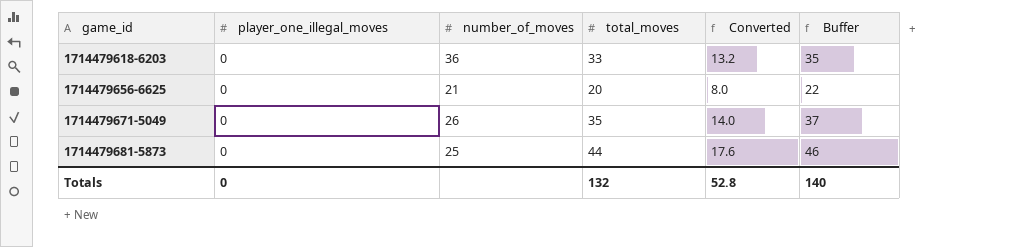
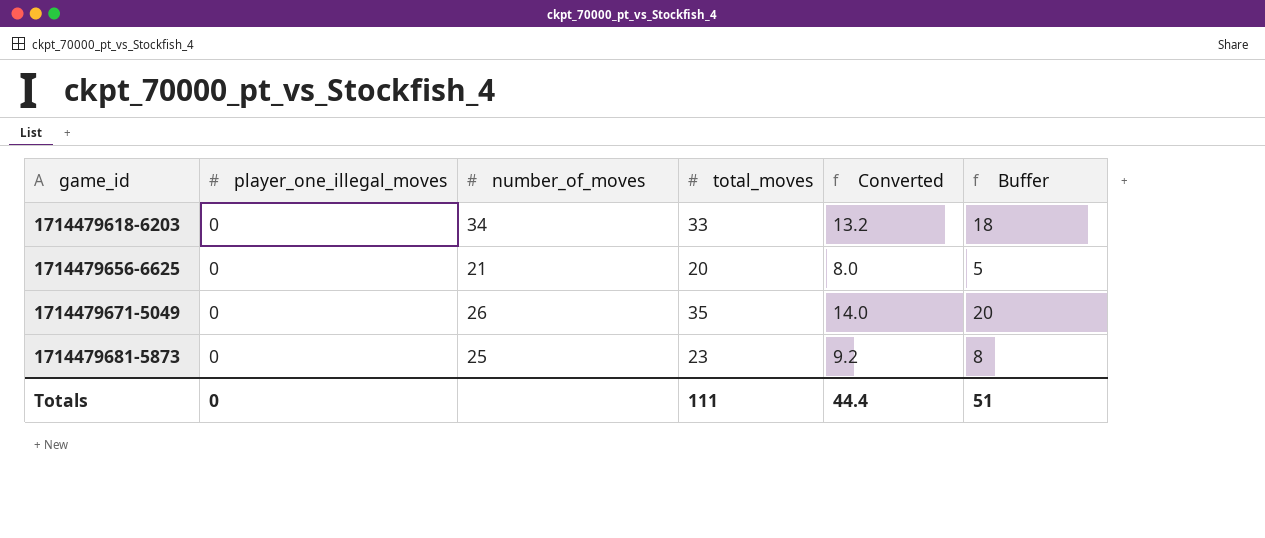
column Buffer | formula: [total_moves] + 2 -> [total_moves] - 15
1714479618-6203 | number_of_moves: 36 -> 34
1714479681-5873 | total_moves: 44 -> 23
1714479681-5873 | Converted: 17.6 -> 9.2
Totals | total_moves: 132 -> 111
Totals | Converted: 52.8 -> 44.4
Totals | Buffer: 140 -> 51

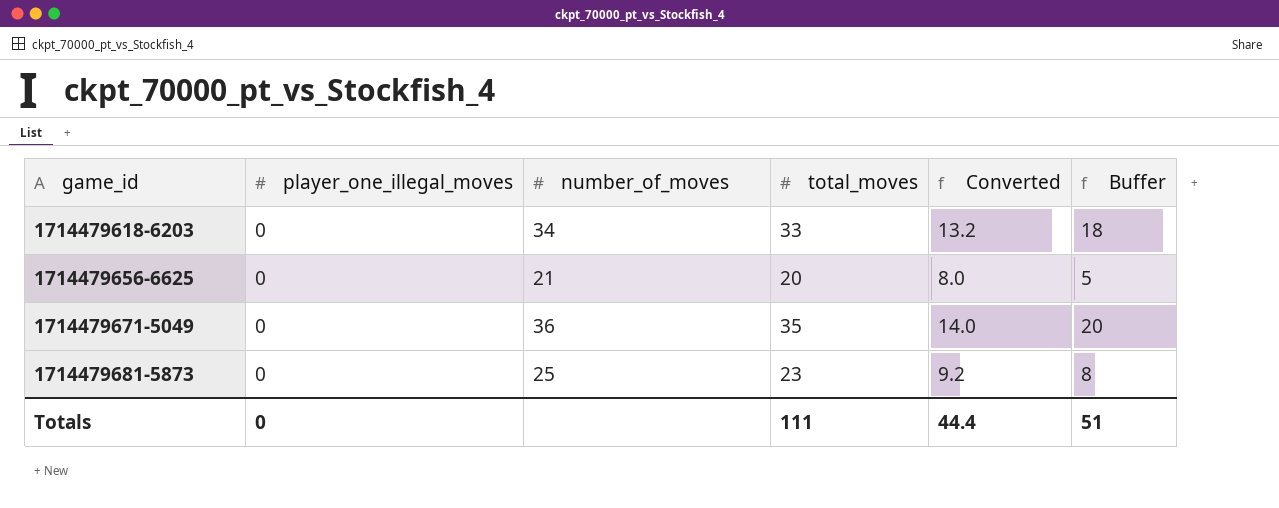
1714479671-5049 | number_of_moves: 26 -> 36

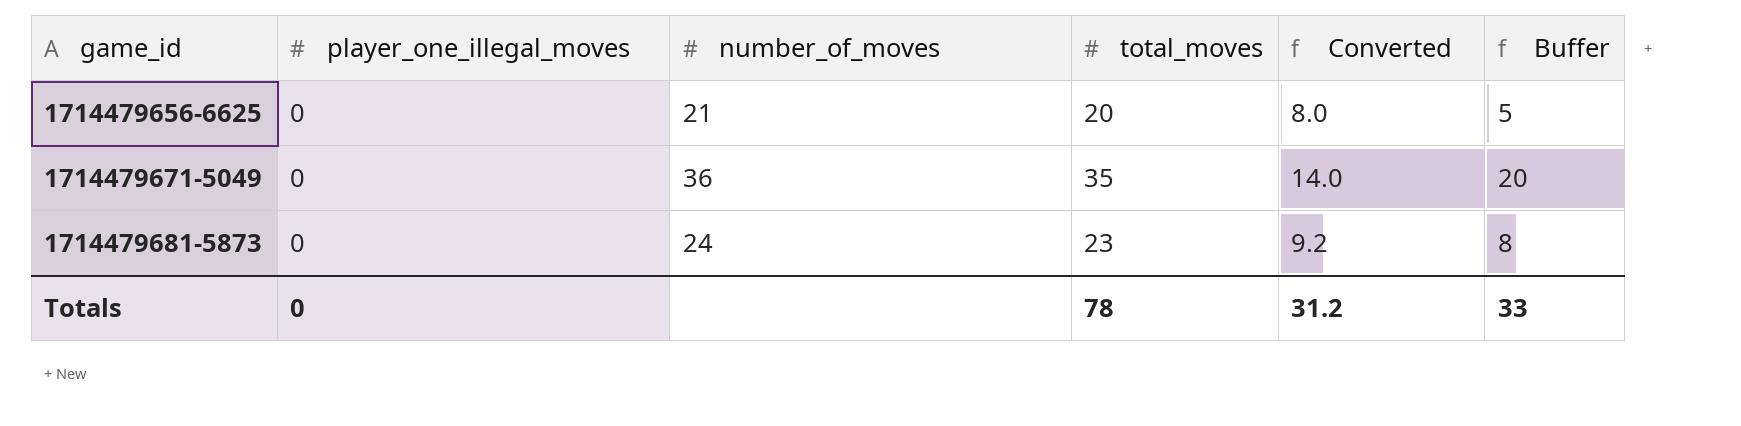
row 1714479618-6203: 0 | 34 | 33 | 13.2 | 18 -> none
1714479681-5873 | number_of_moves: 25 -> 24
Totals | total_moves: 111 -> 78
Totals | Converted: 44.4 -> 31.2
Totals | Buffer: 51 -> 33

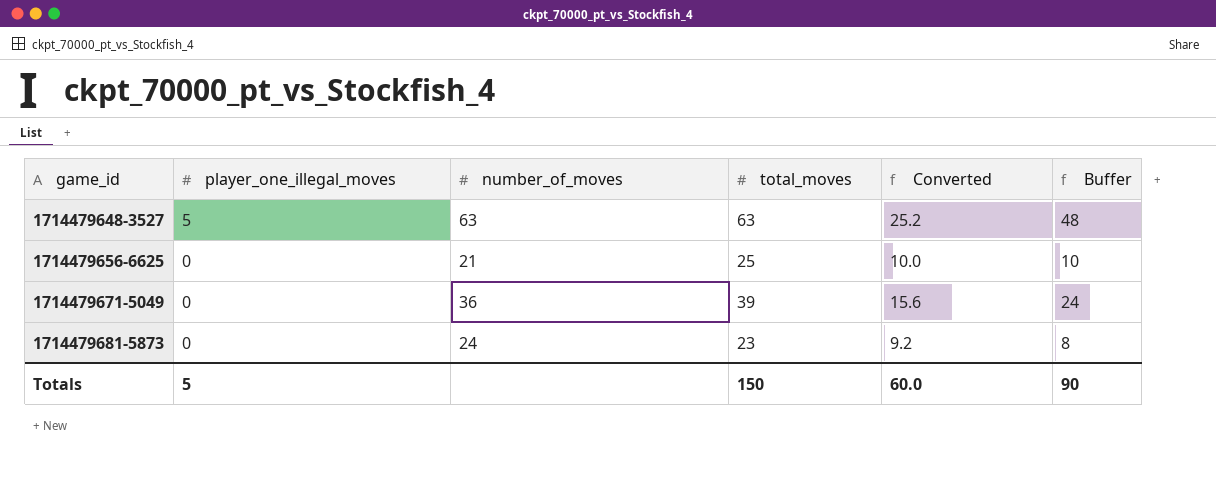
row 1714479648-3527: none -> 5 | 63 | 63 | 25.2 | 48
1714479656-6625 | total_moves: 20 -> 25
1714479656-6625 | Converted: 8.0 -> 10.0
1714479656-6625 | Buffer: 5 -> 10
1714479671-5049 | total_moves: 35 -> 39
1714479671-5049 | Converted: 14.0 -> 15.6
1714479671-5049 | Buffer: 20 -> 24
Totals | player_one_illegal_moves: 0 -> 5
Totals | total_moves: 78 -> 150
Totals | Converted: 31.2 -> 60.0
Totals | Buffer: 33 -> 90

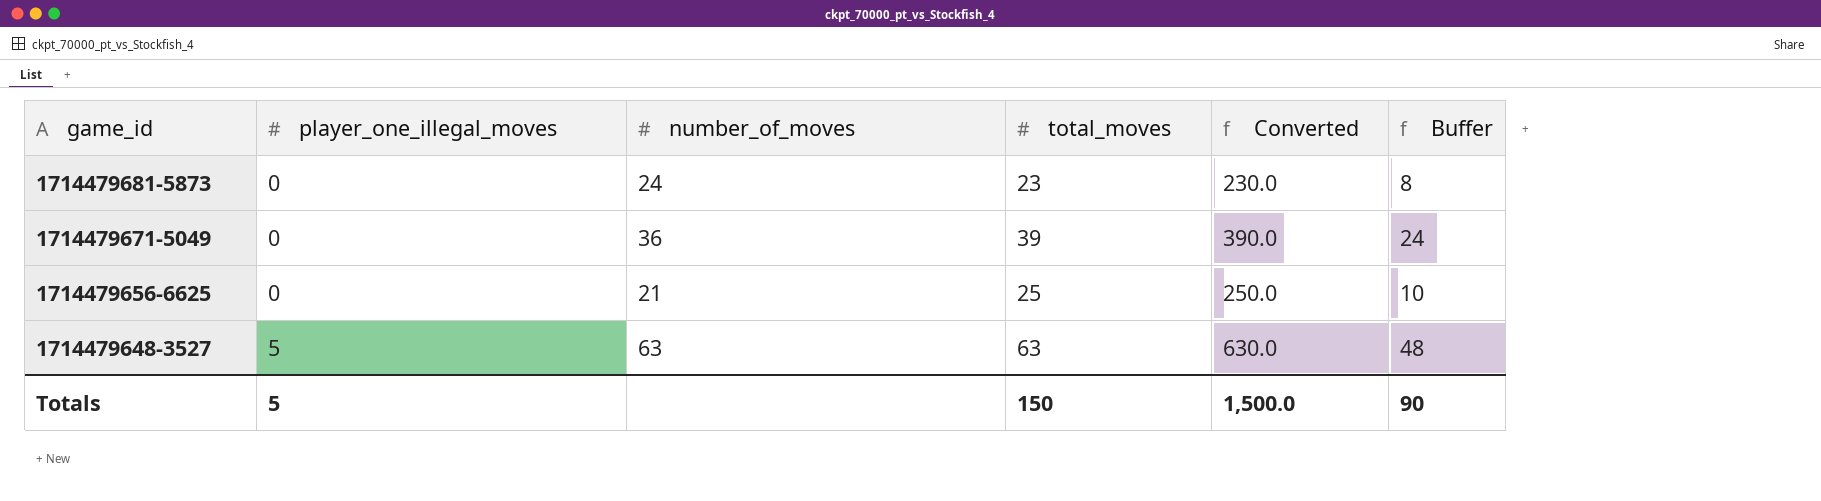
row order: game_id ascending -> game_id descending
column Converted | formula: [total_moves] * 0.4 -> [total_moves] * 10
Totals | Converted: 60.0 -> 1,500.0

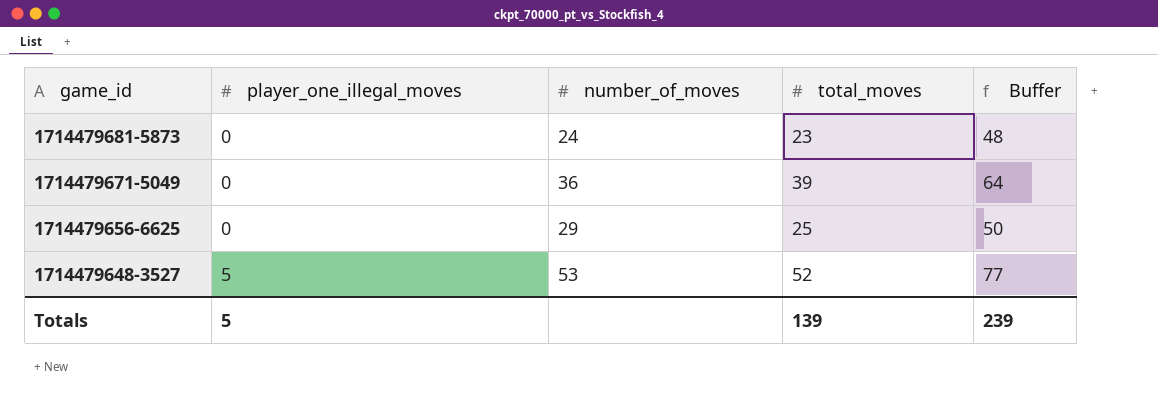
column Converted | formula: [total_moves] * 10 -> none
column Buffer | formula: [total_moves] - 15 -> [total_moves] + 25
1714479656-6625 | number_of_moves: 21 -> 29
1714479648-3527 | number_of_moves: 63 -> 53
1714479648-3527 | total_moves: 63 -> 52
Totals | total_moves: 150 -> 139
Totals | Buffer: 90 -> 239

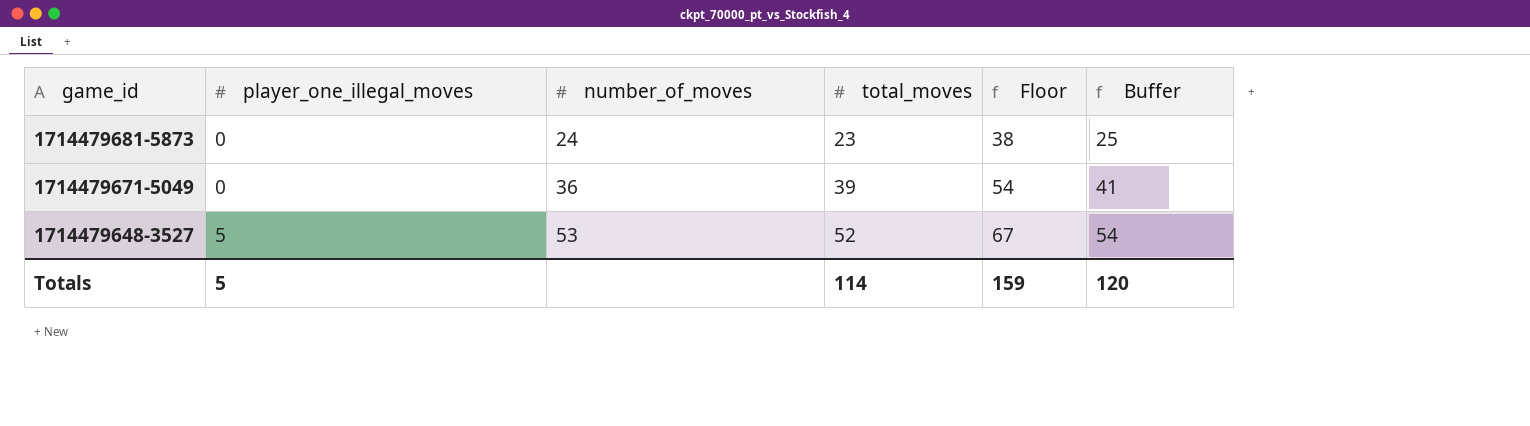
column Floor | formula: none -> [total_moves] + 15
column Buffer | formula: [total_moves] + 25 -> [total_moves] + 2
row 1714479656-6625: 0 | 29 | 25 | 50 -> none
Totals | total_moves: 139 -> 114
Totals | Buffer: 239 -> 120

